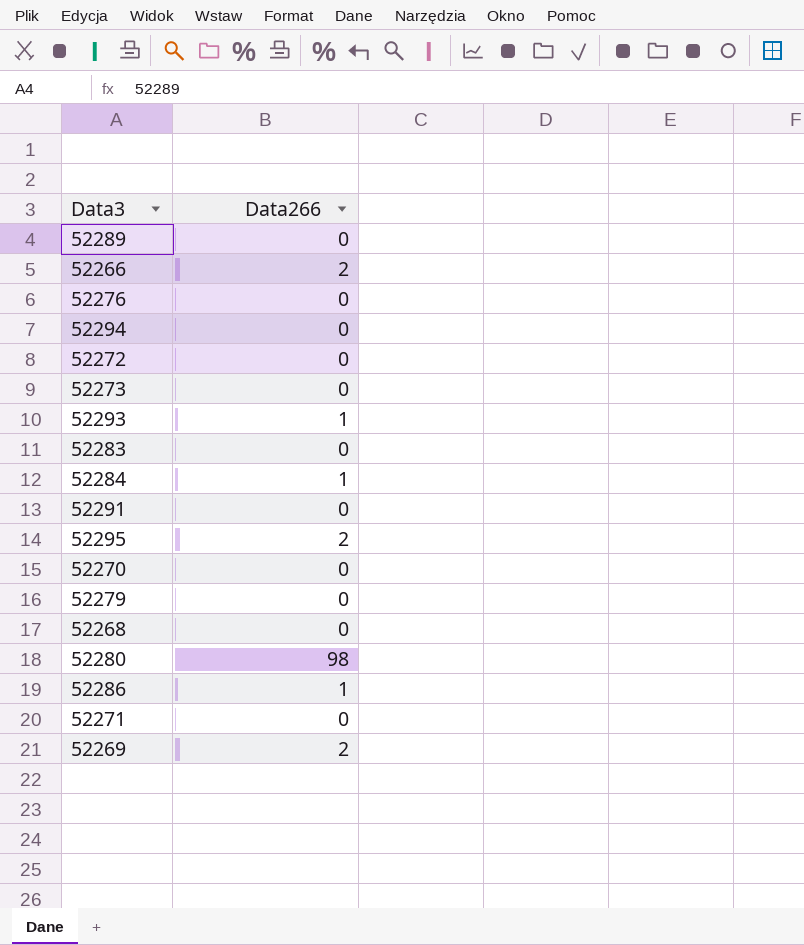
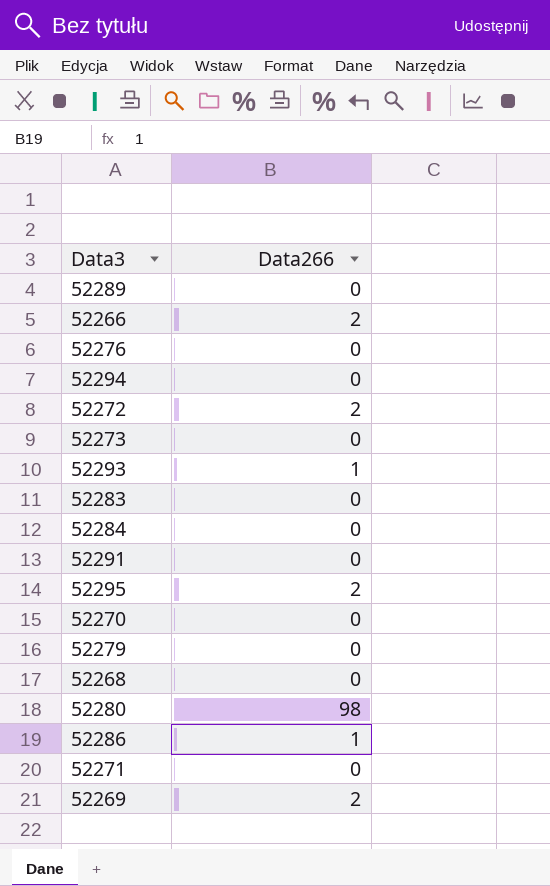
52272 | Data266: 0 -> 2
52284 | Data266: 1 -> 0

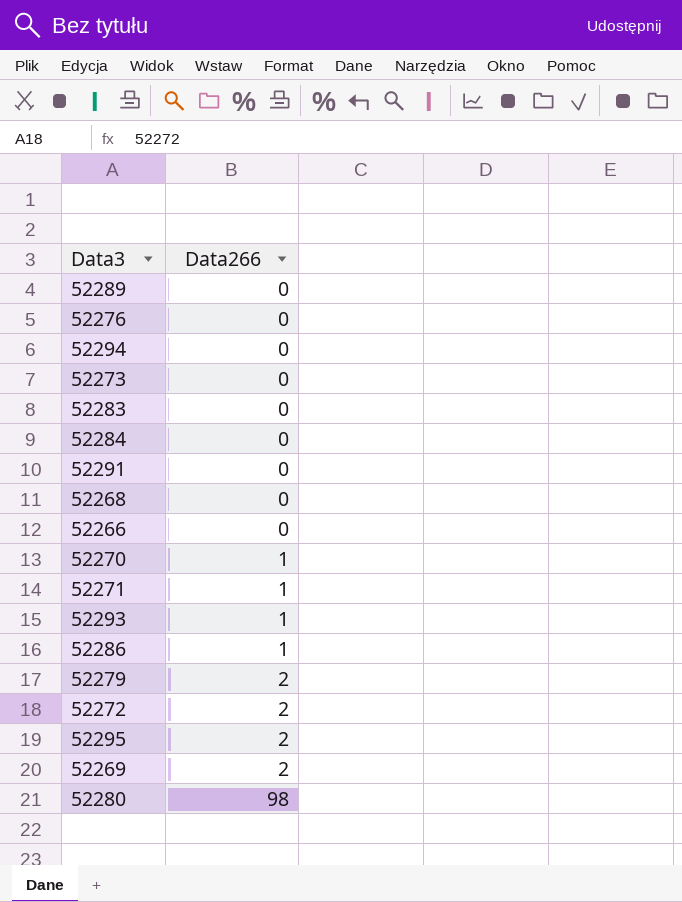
row order: none -> Data266 ascending
52266 | Data266: 2 -> 0
52270 | Data266: 0 -> 1
52271 | Data266: 0 -> 1
52279 | Data266: 0 -> 2

